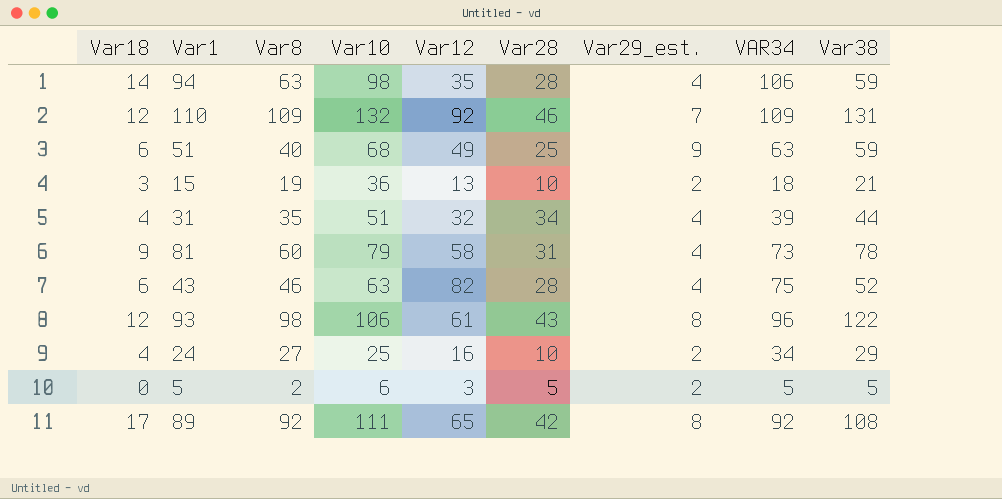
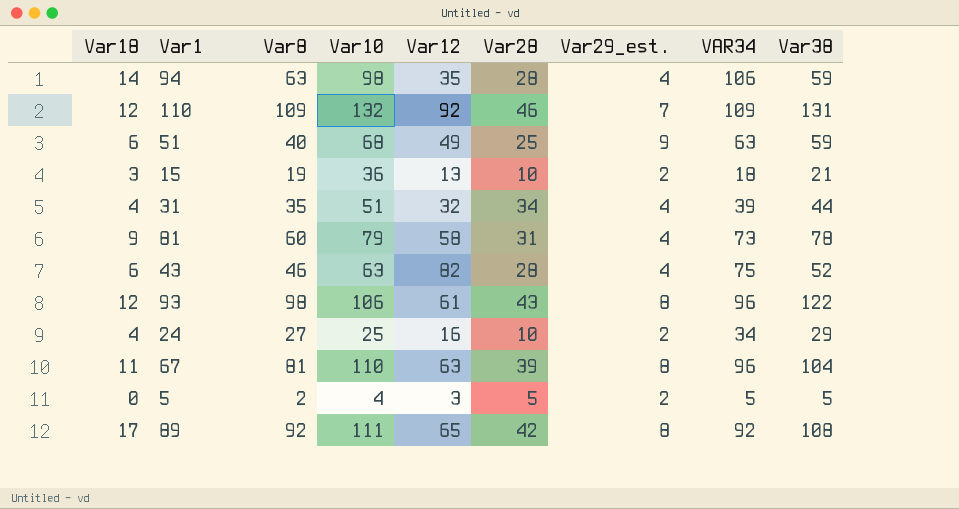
row 67: none -> 11 | 81 | 110 | 63 | 39 | 8 | 96 | 104
5 | Var10: 6 -> 4

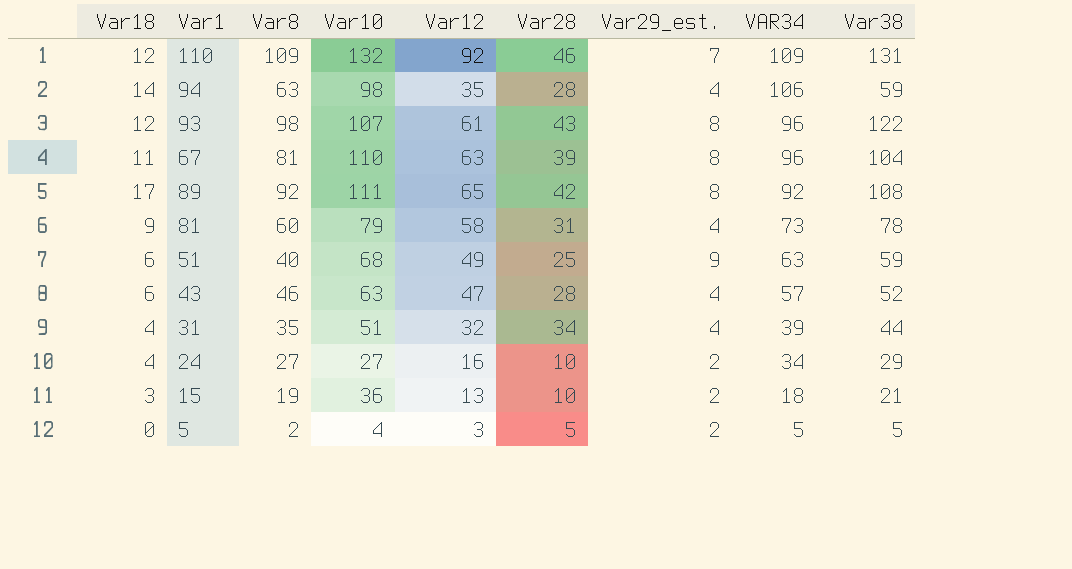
row order: none -> VAR34 descending
93 | Var10: 106 -> 107
43 | Var12: 82 -> 47
43 | VAR34: 75 -> 57
24 | Var10: 25 -> 27

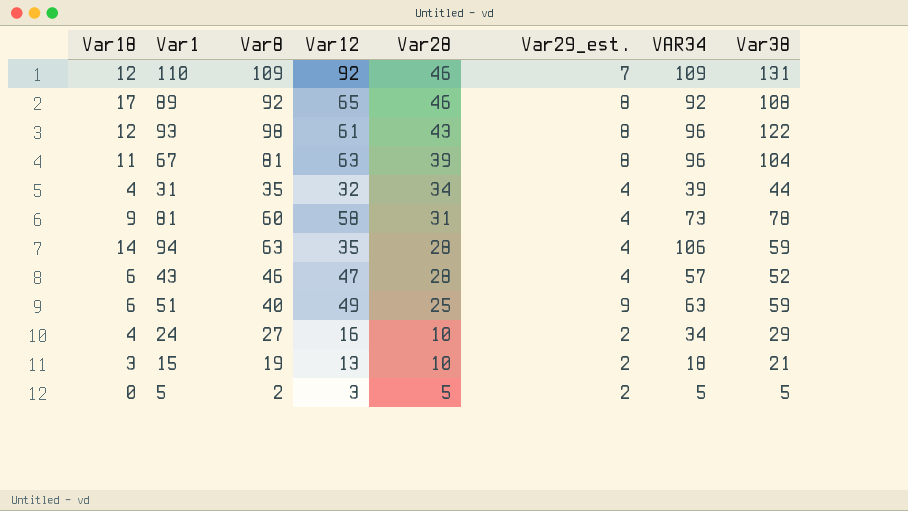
row order: VAR34 descending -> Var28 descending
column Var10 | position: 4 -> none
89 | Var28: 42 -> 46

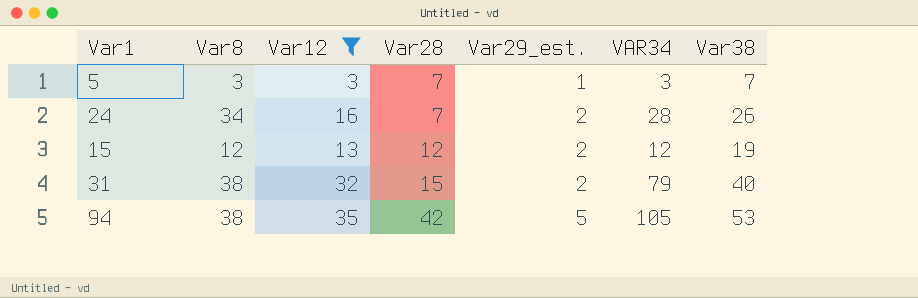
filter: none -> Var12 <= 35
row order: Var28 descending -> Var28 ascending
column Var18 | position: 1 -> none
5 | Var8: 2 -> 3
5 | Var28: 5 -> 7
5 | Var29_est.: 2 -> 1
5 | VAR34: 5 -> 3
5 | Var38: 5 -> 7
24 | Var8: 27 -> 34
24 | Var28: 10 -> 7
24 | VAR34: 34 -> 28
24 | Var38: 29 -> 26
15 | Var8: 19 -> 12
15 | Var28: 10 -> 12
15 | VAR34: 18 -> 12
15 | Var38: 21 -> 19
31 | Var8: 35 -> 38
31 | Var28: 34 -> 15
31 | Var29_est.: 4 -> 2
31 | VAR34: 39 -> 79
31 | Var38: 44 -> 40
94 | Var8: 63 -> 38
94 | Var28: 28 -> 42
94 | Var29_est.: 4 -> 5
94 | VAR34: 106 -> 105
94 | Var38: 59 -> 53

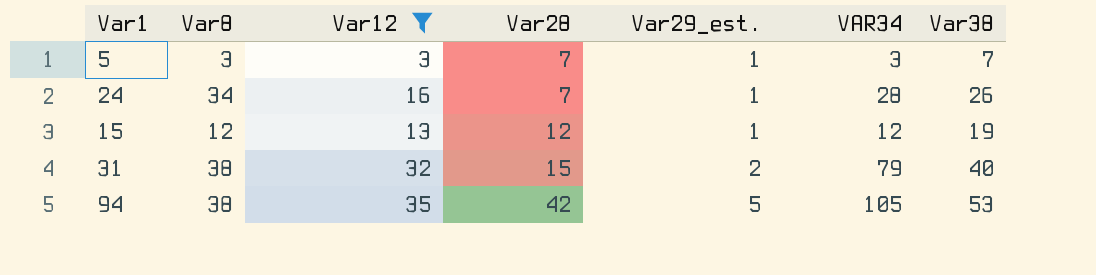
24 | Var29_est.: 2 -> 1
15 | Var29_est.: 2 -> 1

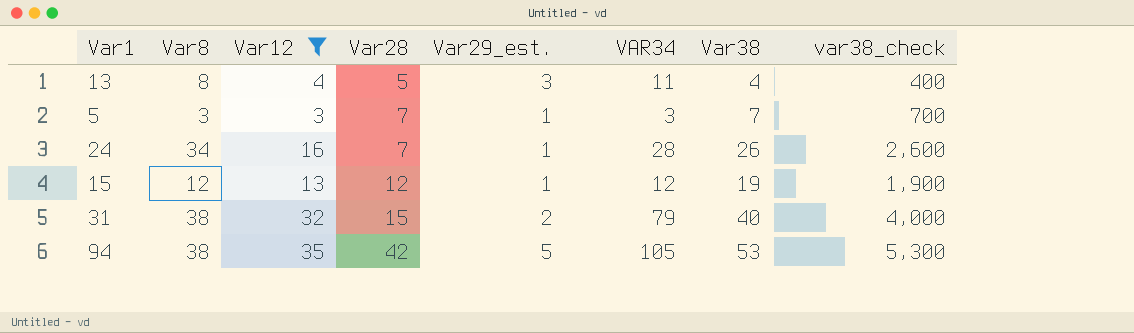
column var38_check | formula: none -> [Var38] * 100
row 13: none -> 8 | 4 | 5 | 3 | 11 | 4 | 400

